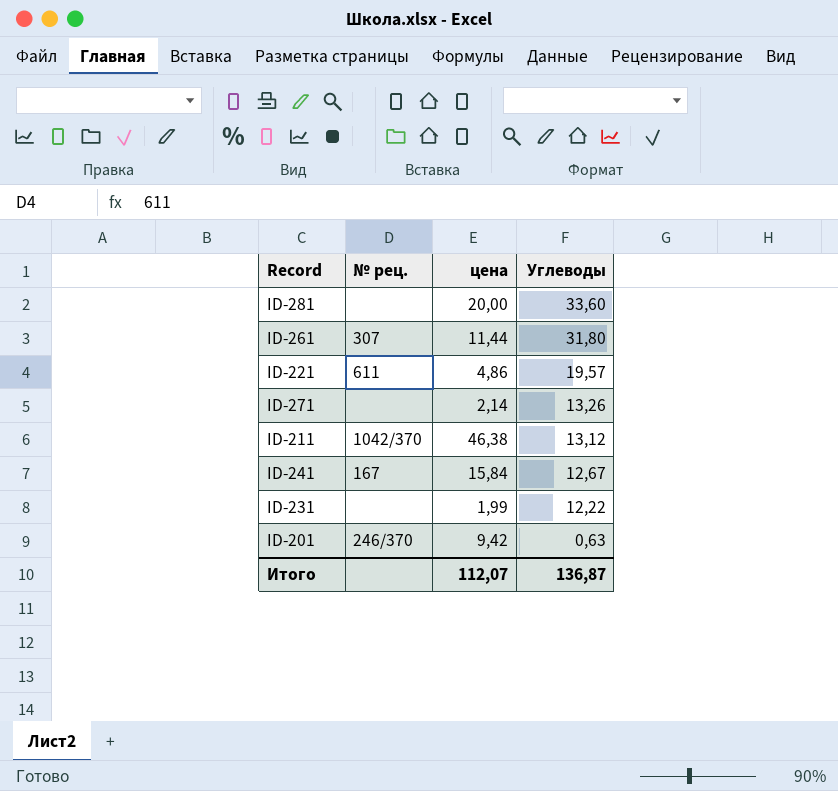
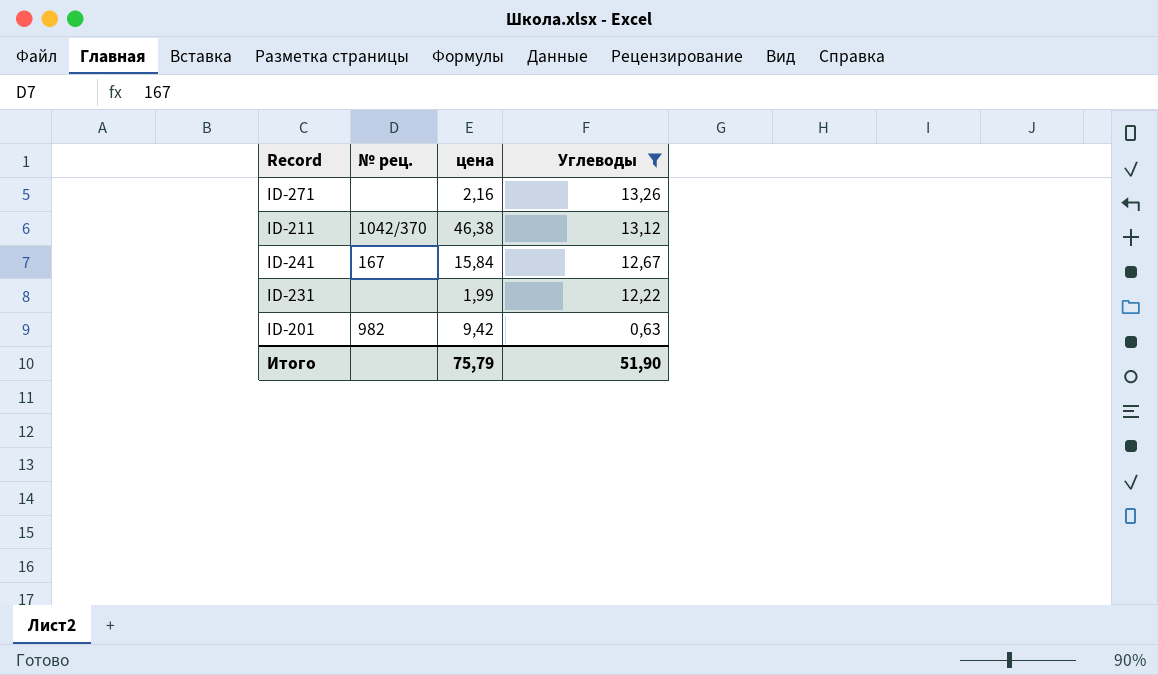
filter: none -> Углеводы <= 13,26
ID-271 | цена: 2,14 -> 2,16
ID-201 | № рец.: 246/370 -> 982
Итого | цена: 112,07 -> 75,79
Итого | Углеводы: 136,87 -> 51,90

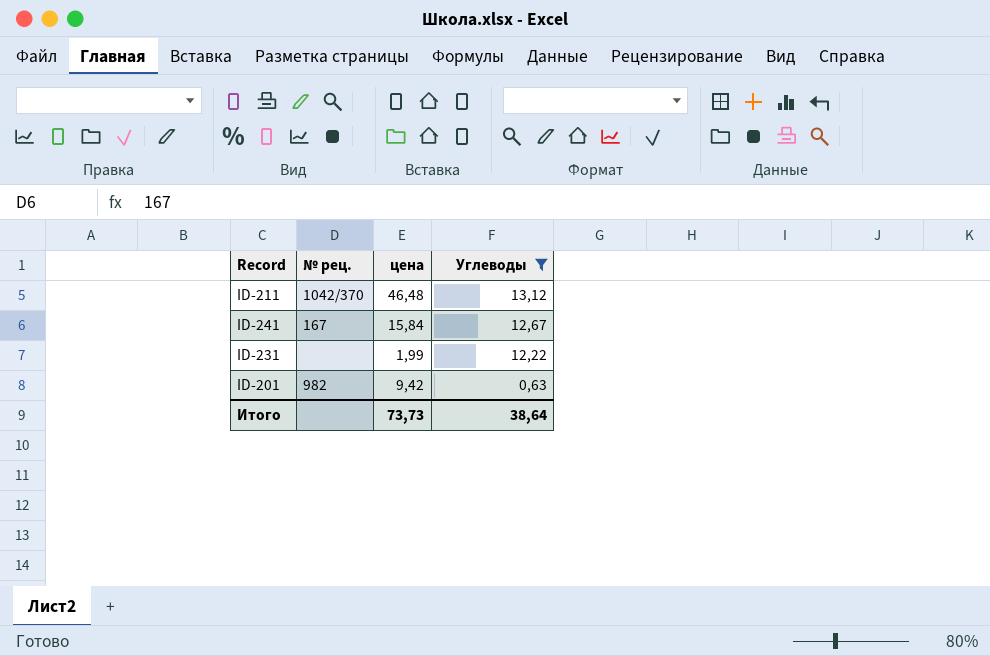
row ID-271: none | 2,16 | 13,26 -> none
ID-211 | цена: 46,38 -> 46,48
Итого | цена: 75,79 -> 73,73
Итого | Углеводы: 51,90 -> 38,64

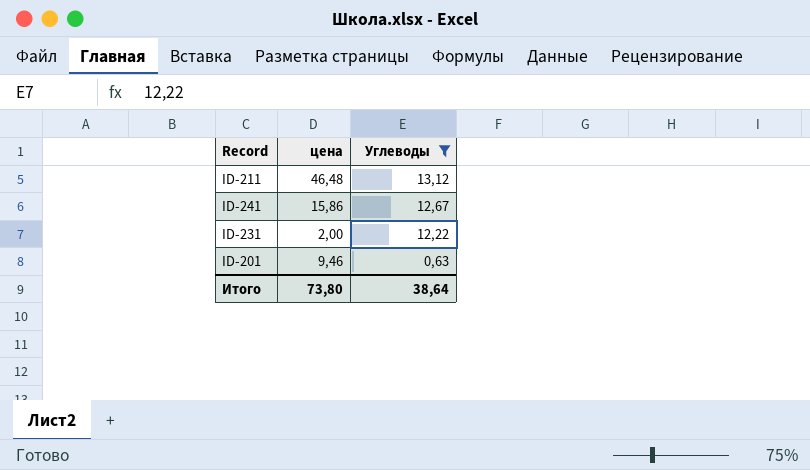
column № рец. | position: 2 -> none
ID-241 | цена: 15,84 -> 15,86
ID-231 | цена: 1,99 -> 2,00
ID-201 | цена: 9,42 -> 9,46
Итого | цена: 73,73 -> 73,80

